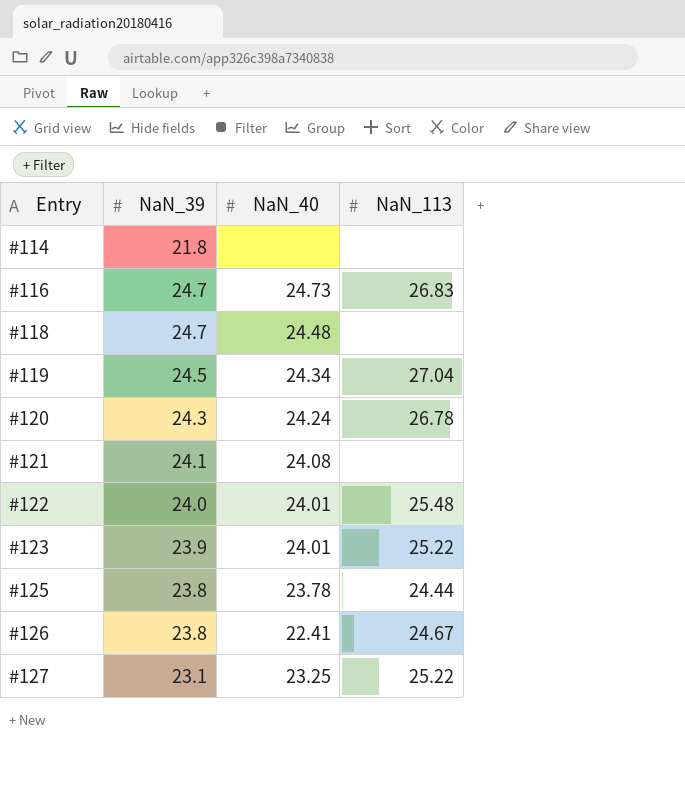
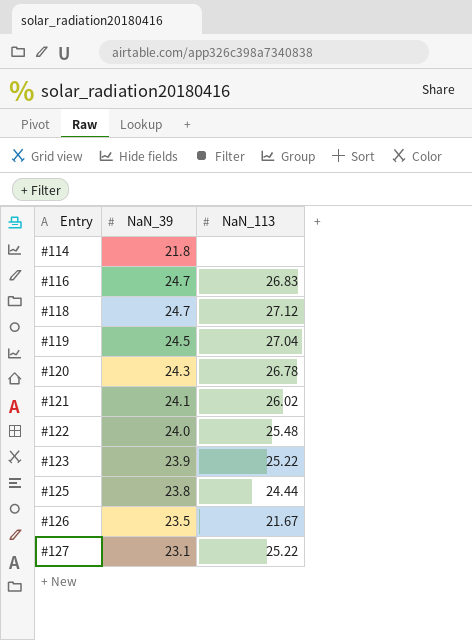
column NaN_40 | position: 3 -> none
#118 | NaN_113: none -> 27.12
#121 | NaN_113: none -> 26.02
#126 | NaN_39: 23.8 -> 23.5
#126 | NaN_113: 24.67 -> 21.67

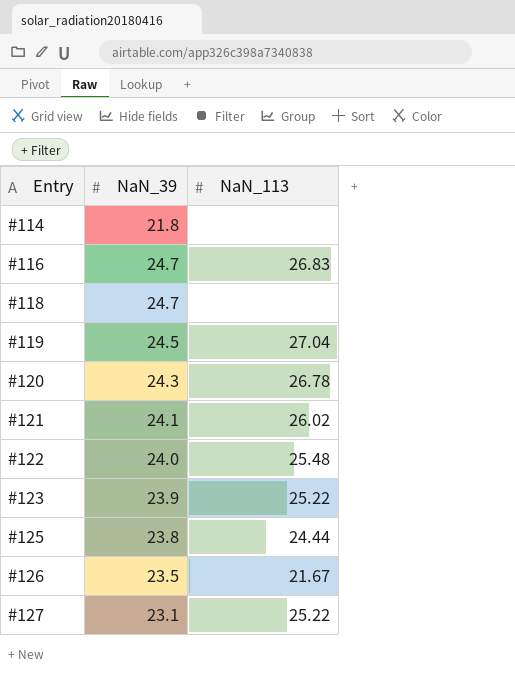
#118 | NaN_113: 27.12 -> none

